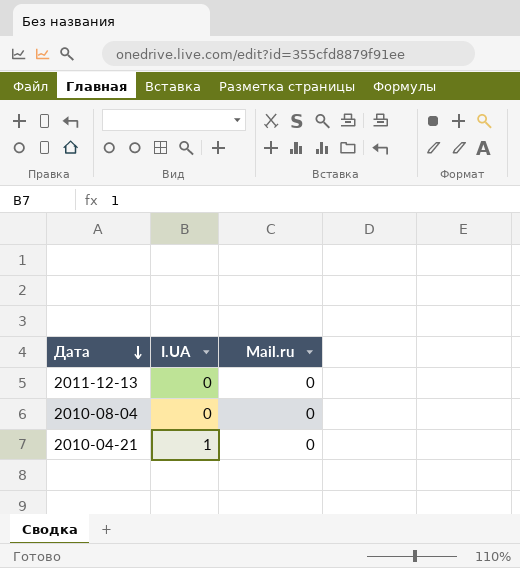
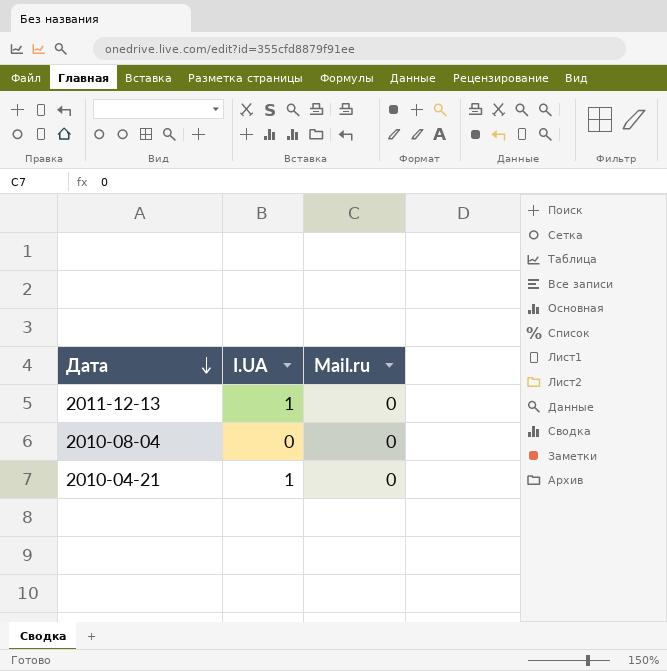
2011-12-13 | I.UA: 0 -> 1

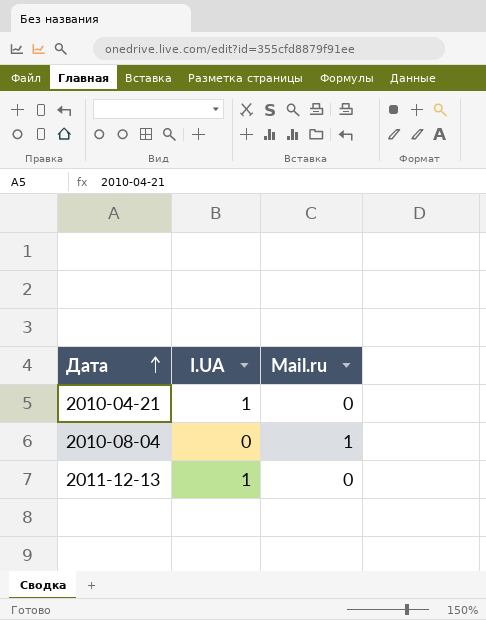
row order: Дата descending -> Дата ascending
2010-08-04 | Mail.ru: 0 -> 1

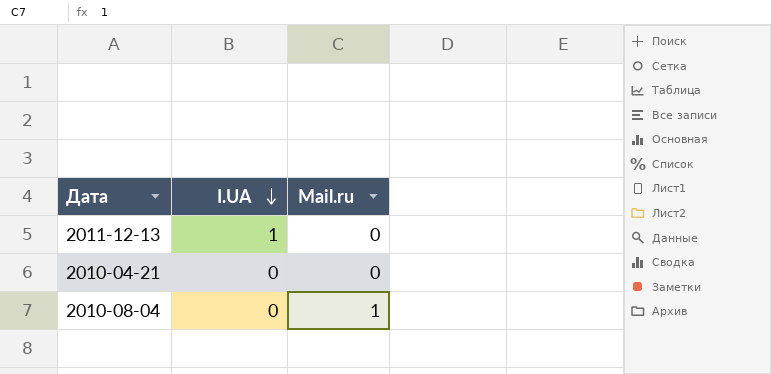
row order: Дата ascending -> I.UA descending
2010-04-21 | I.UA: 1 -> 0

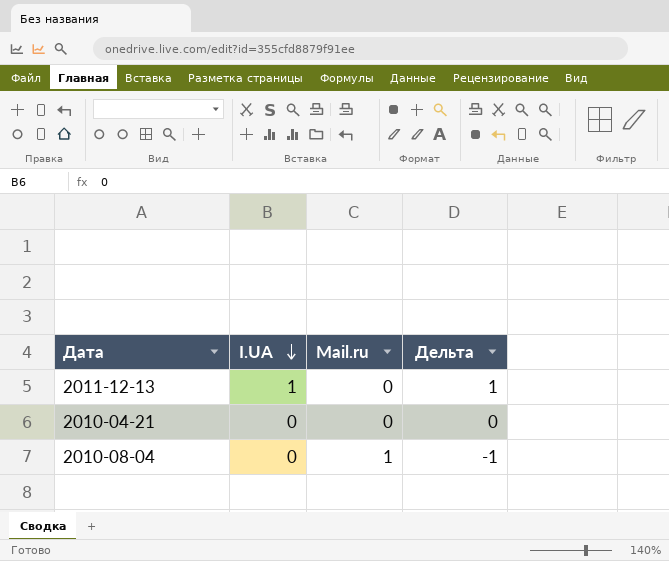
column Дельта | formula: none -> [I.UA] - [Mail.ru]

